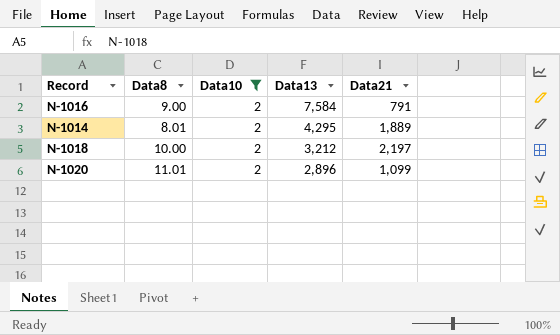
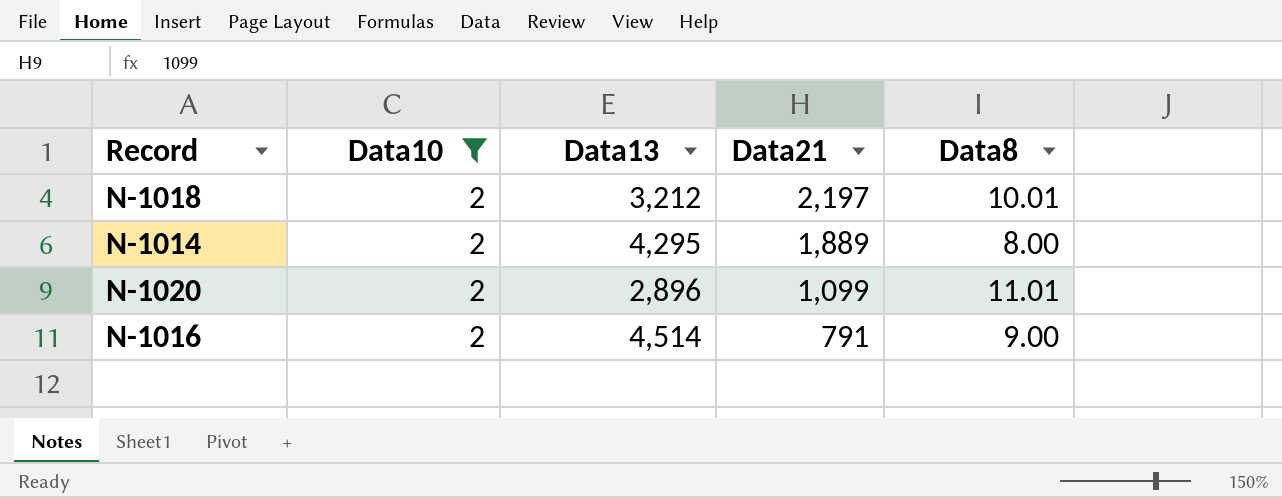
row order: Data13 descending -> Data21 descending
column Data8 | position: 2 -> 5
N-1018 | Data8: 10.00 -> 10.01
N-1014 | Data8: 8.01 -> 8.00
N-1016 | Data13: 7,584 -> 4,514

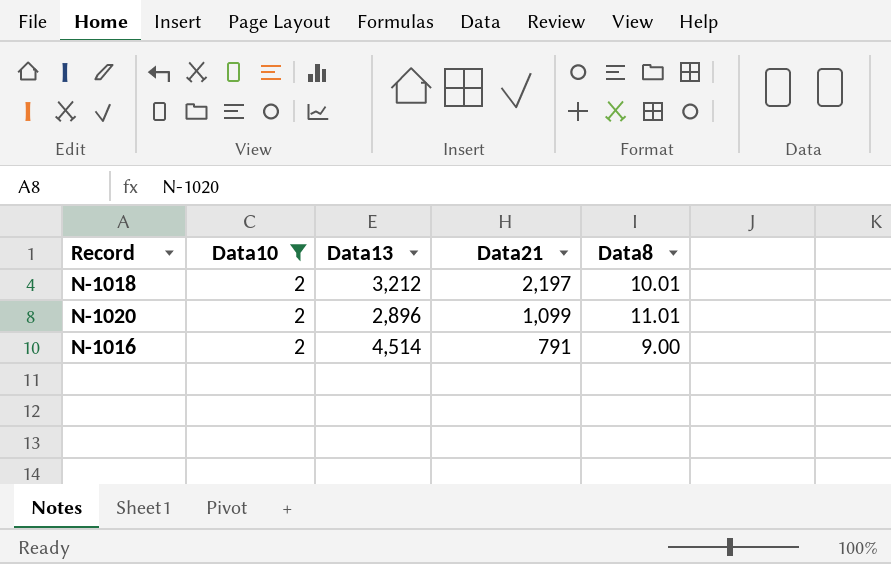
row N-1014: 2 | 4,295 | 1,889 | 8.00 -> none

